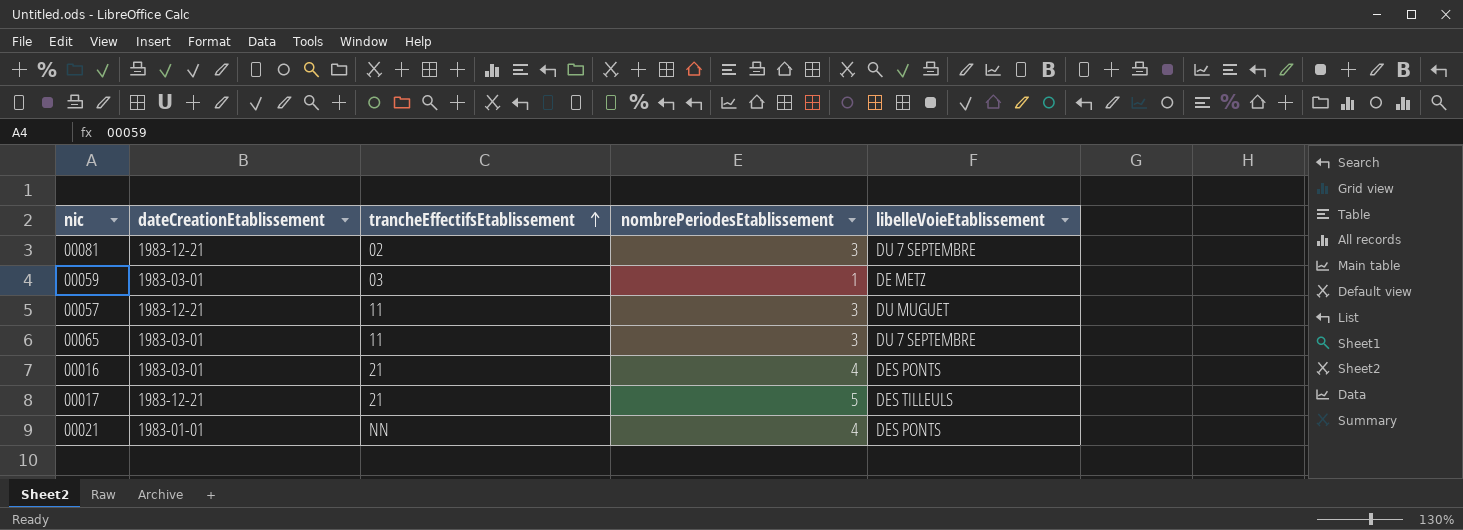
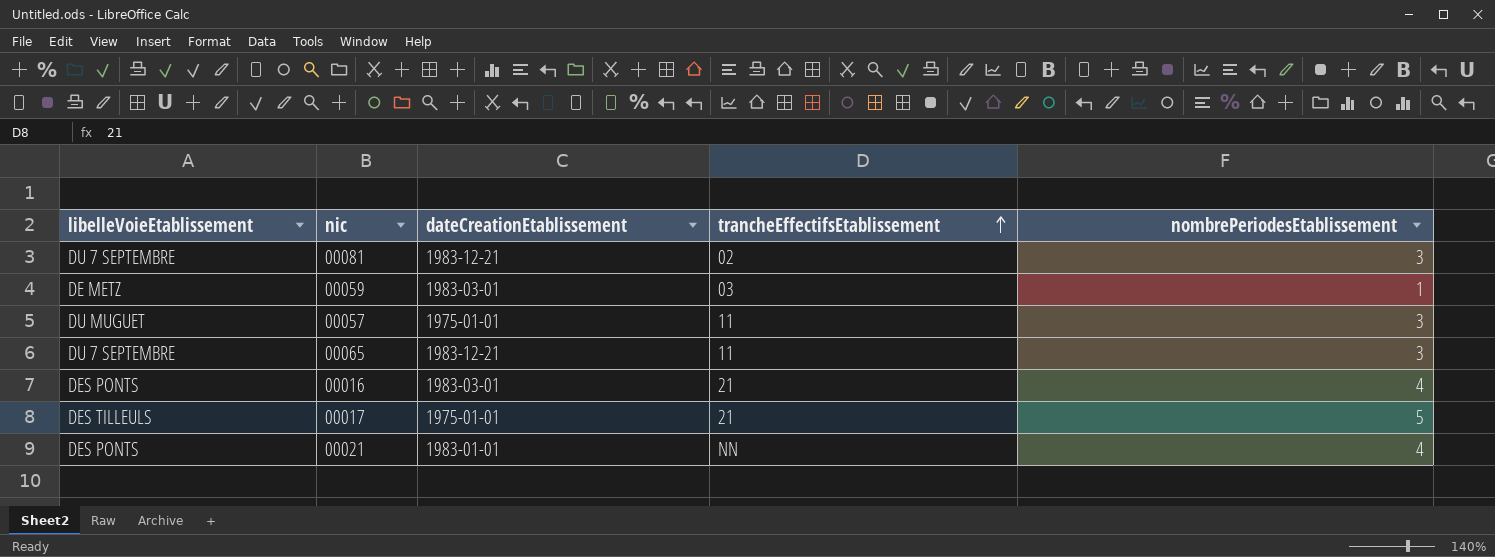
column libelleVoieEtablissement | position: 5 -> 1
00057 | dateCreationEtablissement: 1983-12-21 -> 1975-01-01
00065 | dateCreationEtablissement: 1983-03-01 -> 1983-12-21
00017 | dateCreationEtablissement: 1983-12-21 -> 1975-01-01

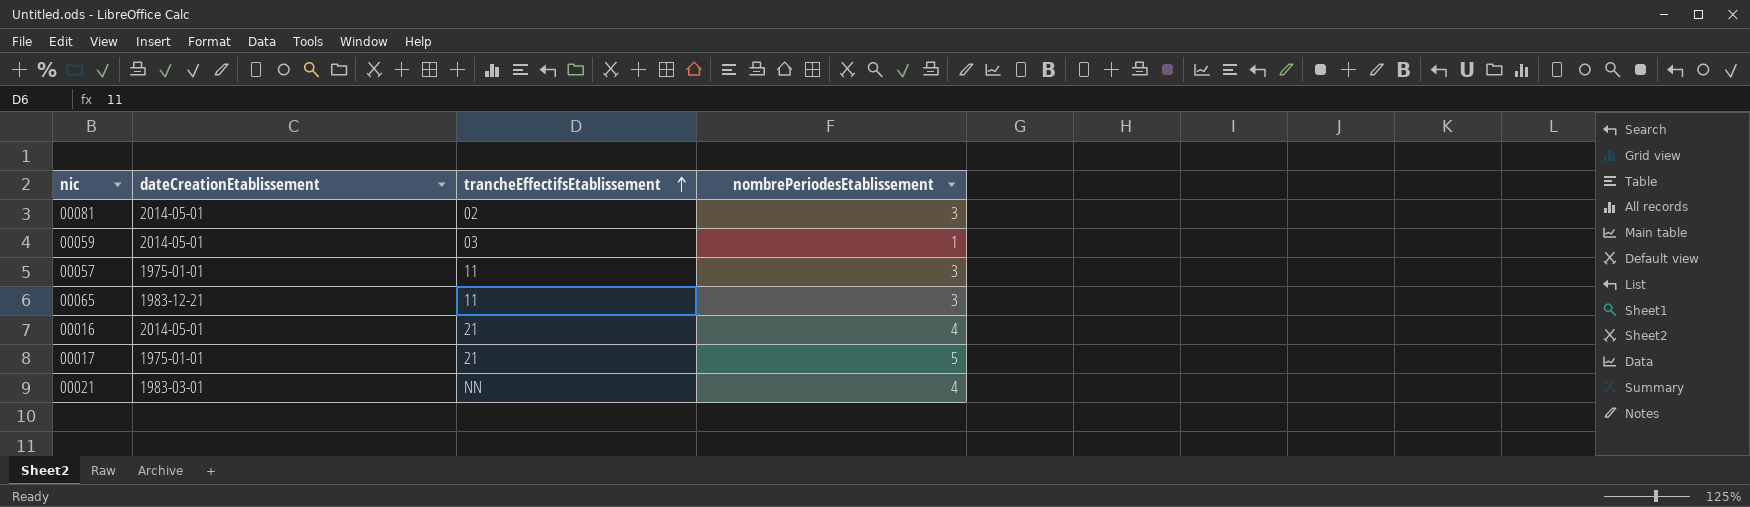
column libelleVoieEtablissement | position: 1 -> none
00081 | dateCreationEtablissement: 1983-12-21 -> 2014-05-01
00059 | dateCreationEtablissement: 1983-03-01 -> 2014-05-01
00016 | dateCreationEtablissement: 1983-03-01 -> 2014-05-01
00021 | dateCreationEtablissement: 1983-01-01 -> 1983-03-01

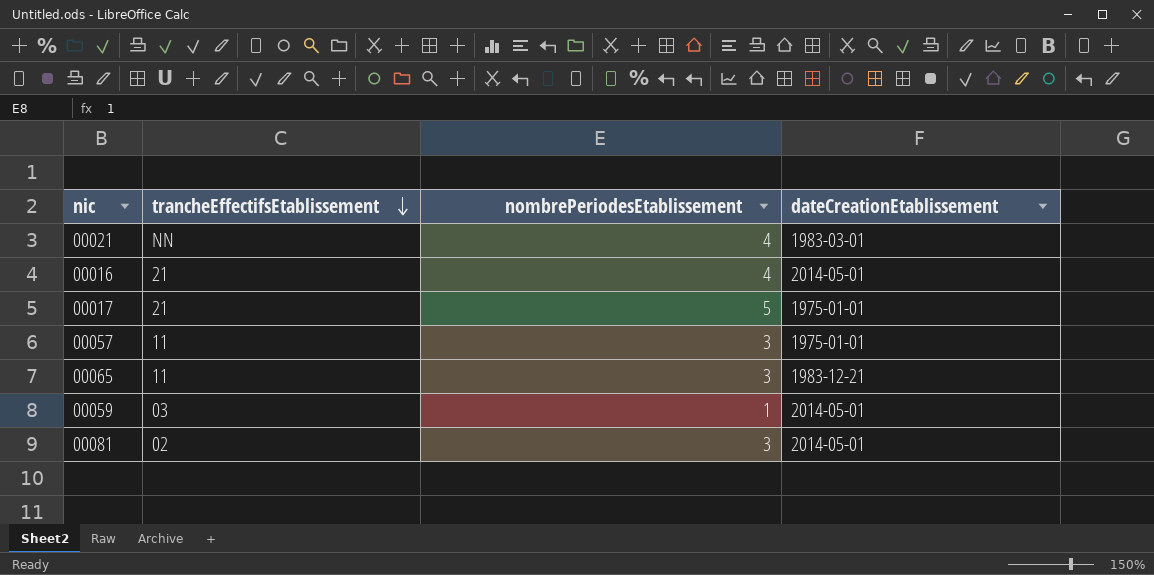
row order: trancheEffectifsEtablissement ascending -> trancheEffectifsEtablissement descending
column dateCreationEtablissement | position: 2 -> 4

